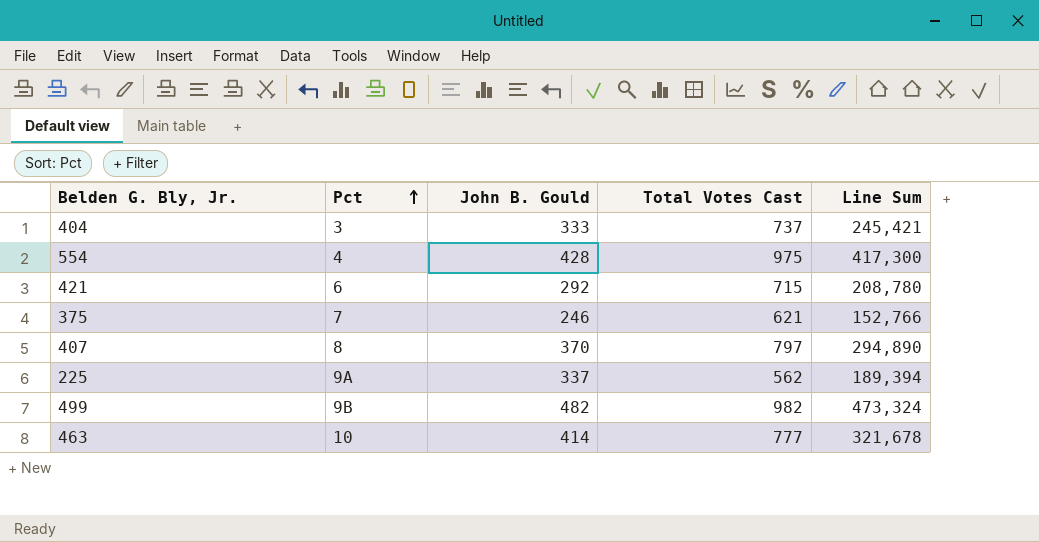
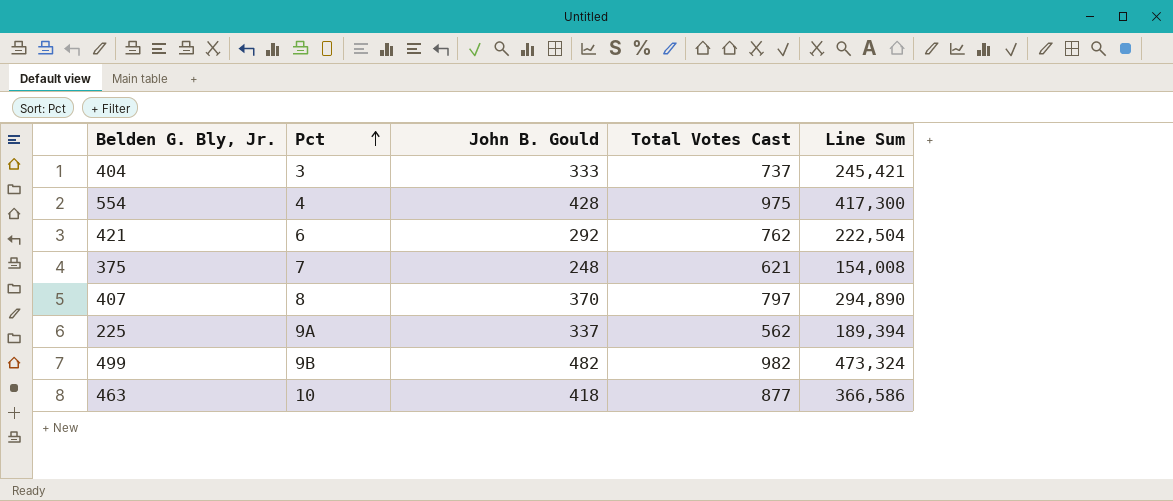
421 | Total Votes Cast: 715 -> 762
421 | Line Sum: 208,780 -> 222,504
375 | John B. Gould: 246 -> 248
375 | Line Sum: 152,766 -> 154,008
463 | John B. Gould: 414 -> 418
463 | Total Votes Cast: 777 -> 877
463 | Line Sum: 321,678 -> 366,586

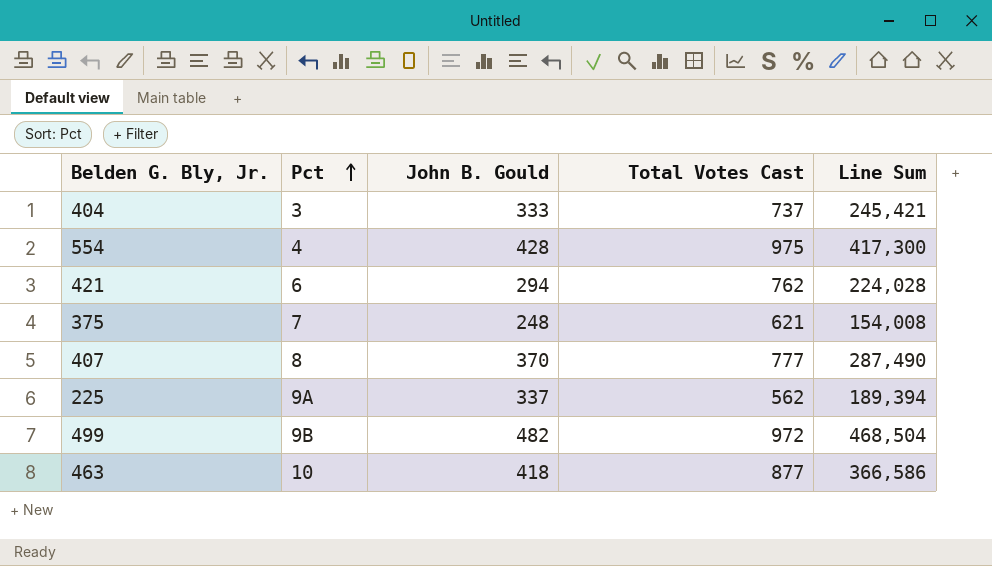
421 | John B. Gould: 292 -> 294
421 | Line Sum: 222,504 -> 224,028
407 | Total Votes Cast: 797 -> 777
407 | Line Sum: 294,890 -> 287,490
499 | Total Votes Cast: 982 -> 972
499 | Line Sum: 473,324 -> 468,504

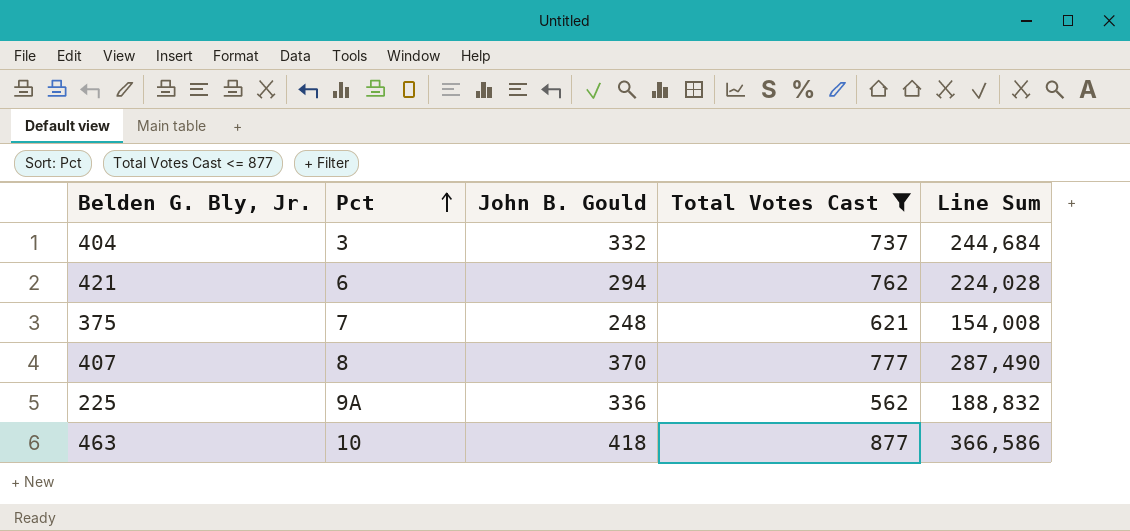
filter: none -> Total Votes Cast <= 877
404 | John B. Gould: 333 -> 332
404 | Line Sum: 245,421 -> 244,684
225 | John B. Gould: 337 -> 336
225 | Line Sum: 189,394 -> 188,832

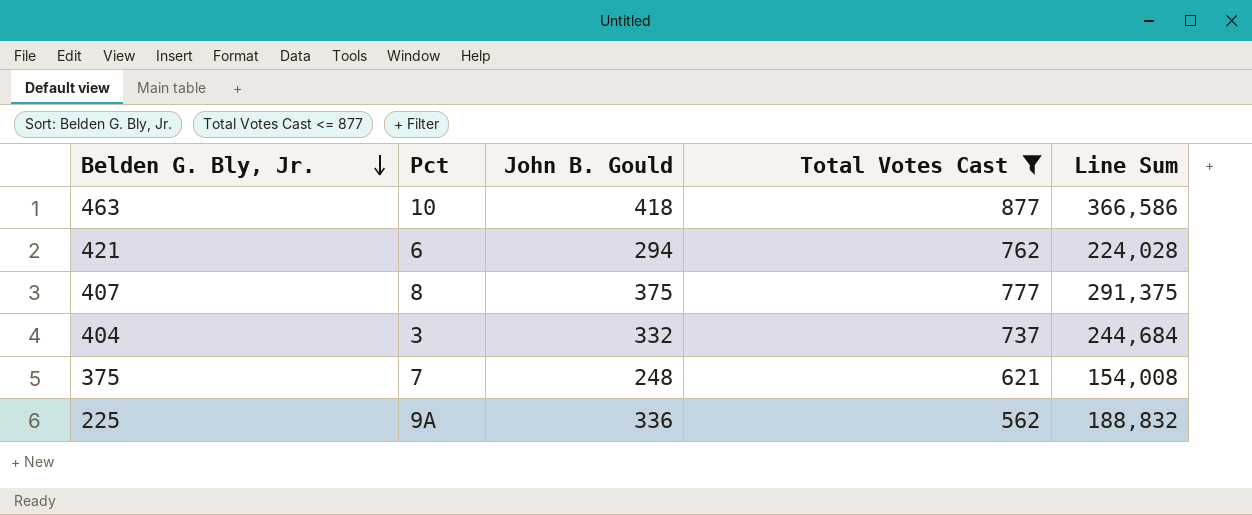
row order: Pct ascending -> Belden G. Bly, Jr. descending
407 | John B. Gould: 370 -> 375
407 | Line Sum: 287,490 -> 291,375

